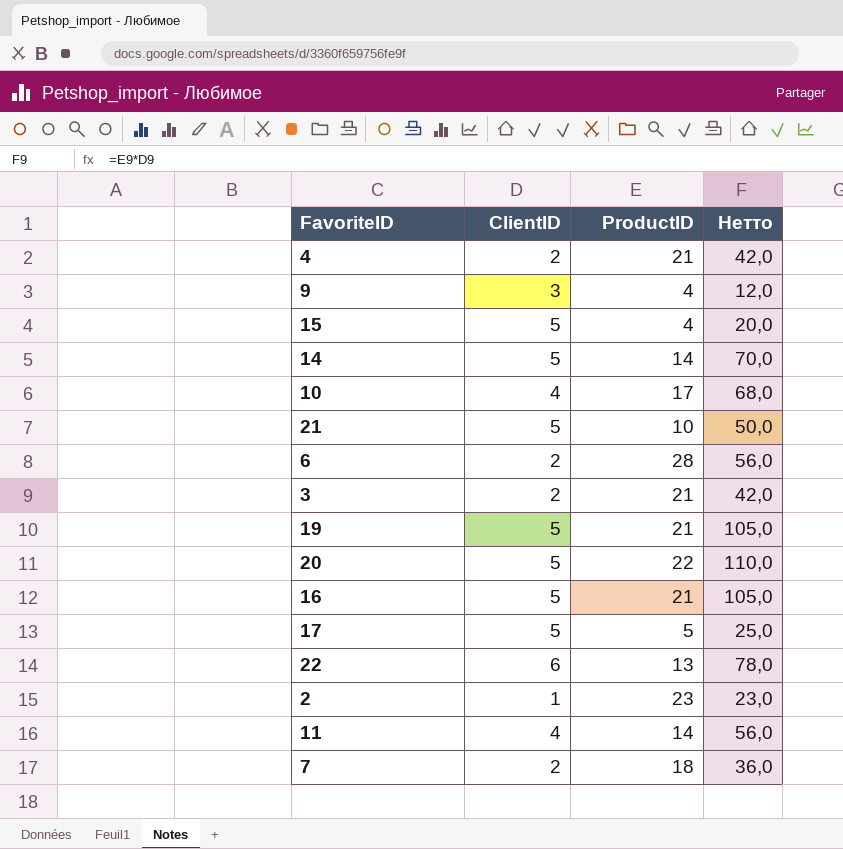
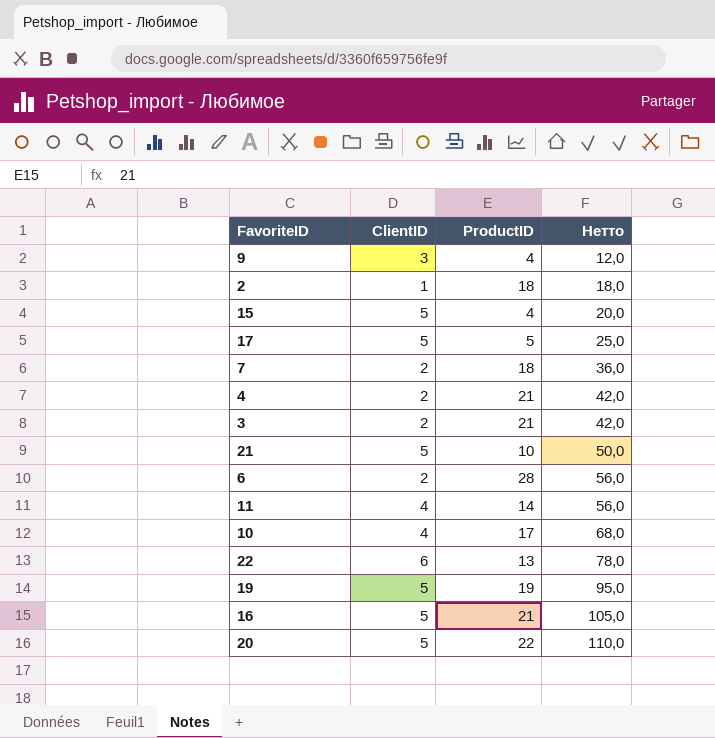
row order: none -> Нетто ascending
row 14: 5 | 14 | 70,0 -> none
2 | ProductID: 23 -> 18
2 | Нетто: 23,0 -> 18,0
19 | ProductID: 21 -> 19
19 | Нетто: 105,0 -> 95,0

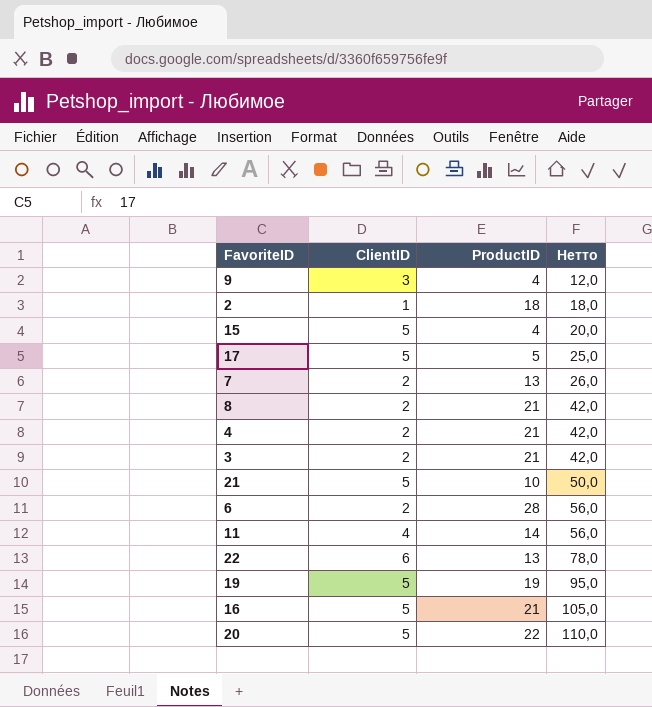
row 10: 4 | 17 | 68,0 -> none
7 | ProductID: 18 -> 13
7 | Нетто: 36,0 -> 26,0
row 8: none -> 2 | 21 | 42,0

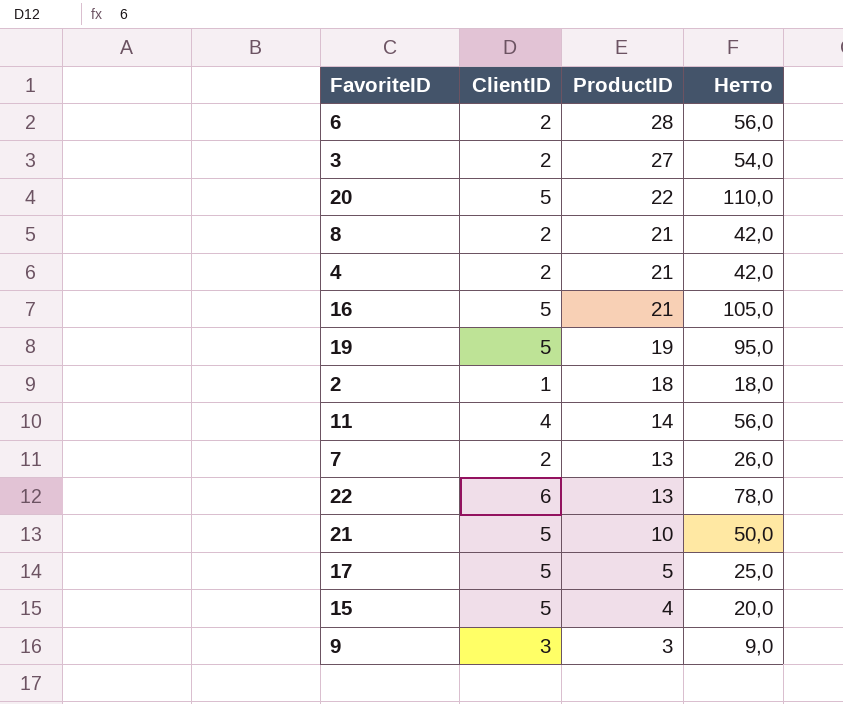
row order: Нетто ascending -> ProductID descending
3 | ProductID: 21 -> 27
3 | Нетто: 42,0 -> 54,0
9 | ProductID: 4 -> 3
9 | Нетто: 12,0 -> 9,0

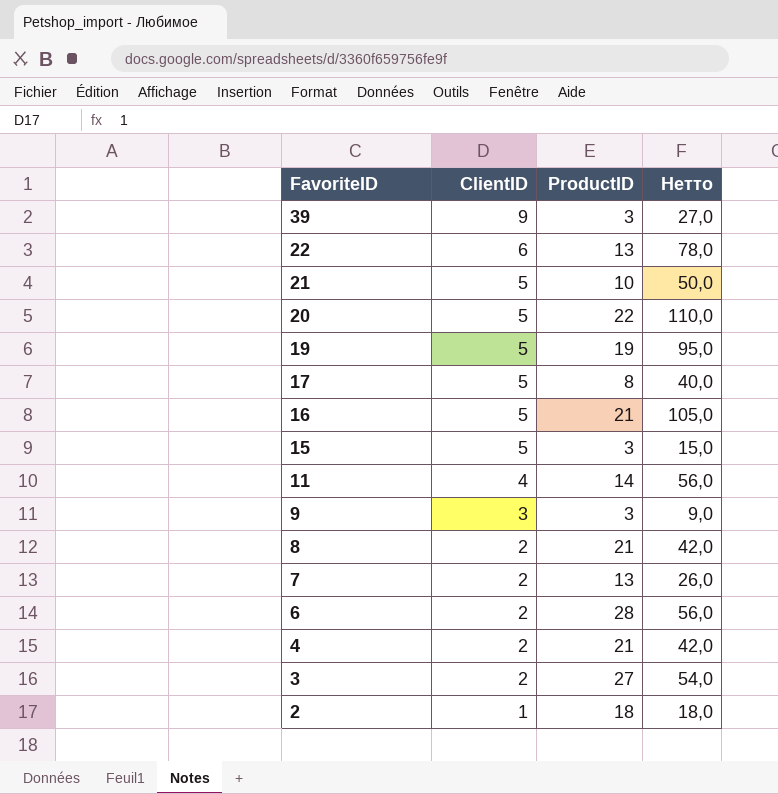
row order: ProductID descending -> FavoriteID descending
row 39: none -> 9 | 3 | 27,0
17 | ProductID: 5 -> 8
17 | Нетто: 25,0 -> 40,0
15 | ProductID: 4 -> 3
15 | Нетто: 20,0 -> 15,0

